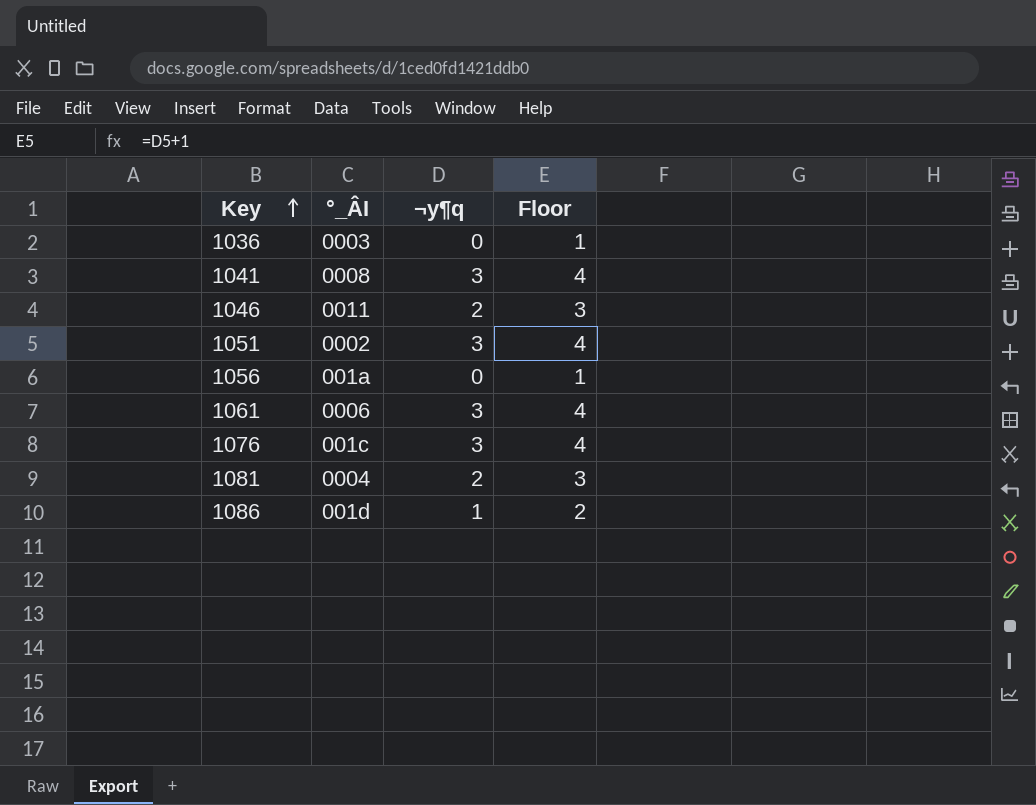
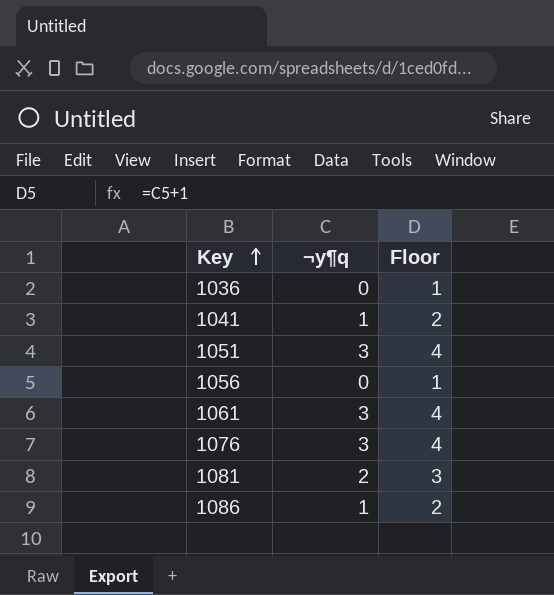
column °_ÂI | position: 2 -> none
row 1046: 0011 | 2 | 3 -> none
1041 | ¬y¶q: 3 -> 1
1041 | Floor: 4 -> 2

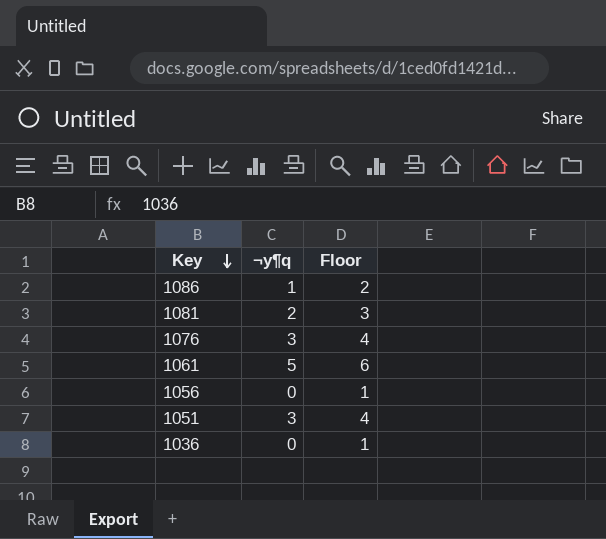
row order: Key ascending -> Key descending
row 1041: 1 | 2 -> none
1061 | ¬y¶q: 3 -> 5
1061 | Floor: 4 -> 6

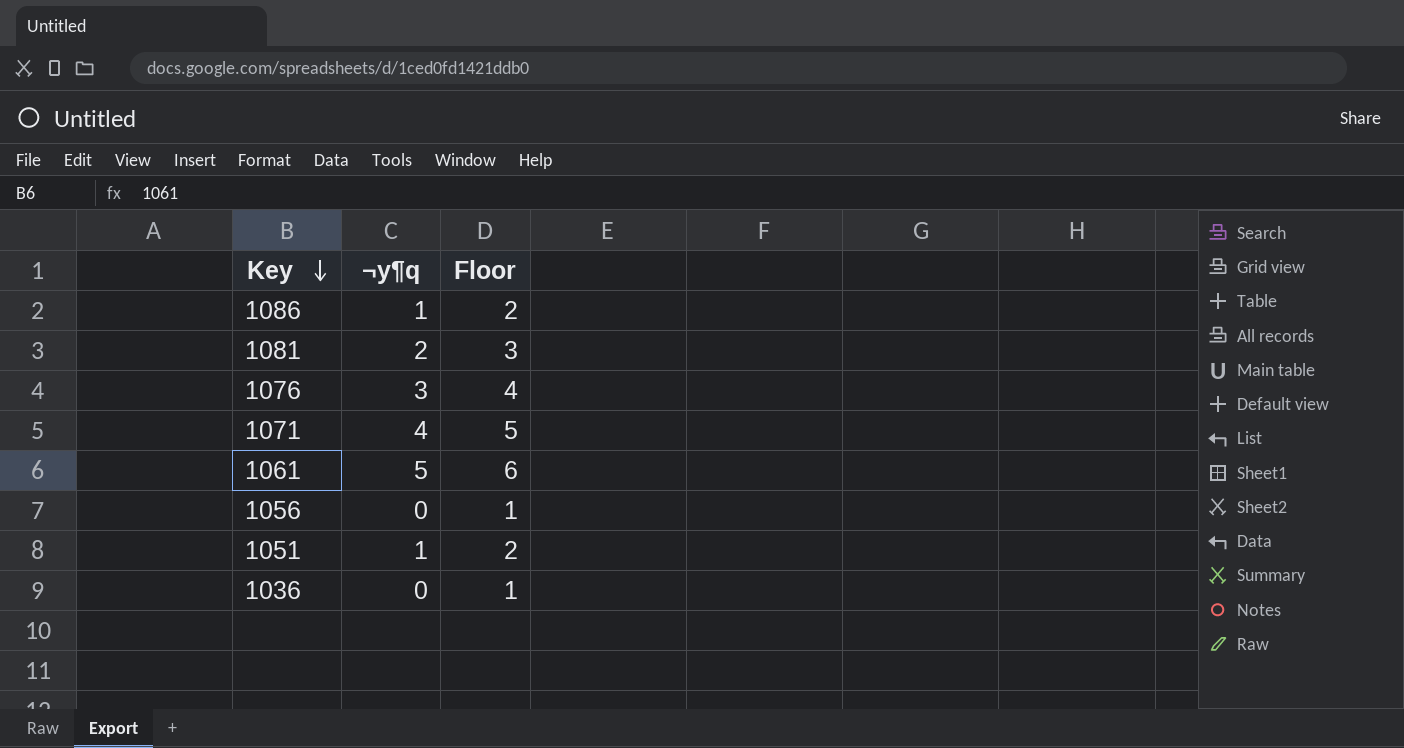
row 1071: none -> 4 | 5
1051 | ¬y¶q: 3 -> 1
1051 | Floor: 4 -> 2

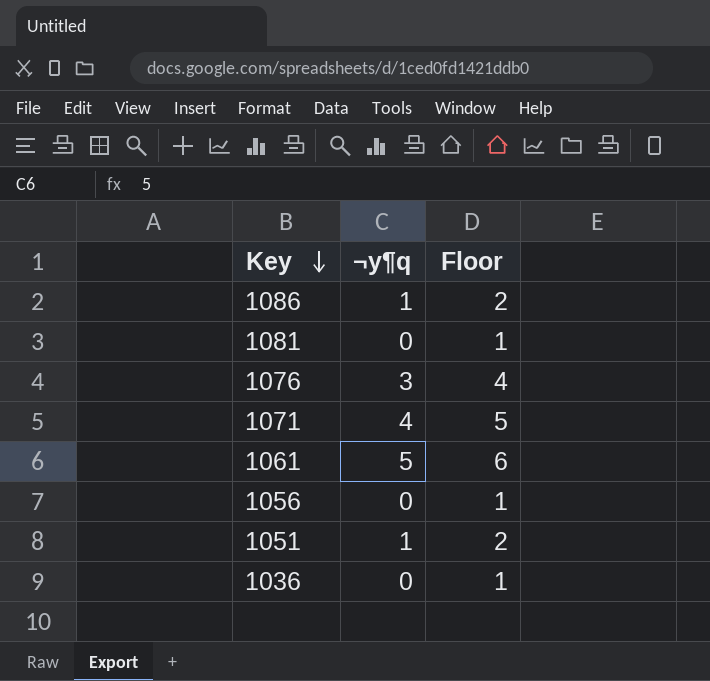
1081 | ¬y¶q: 2 -> 0
1081 | Floor: 3 -> 1

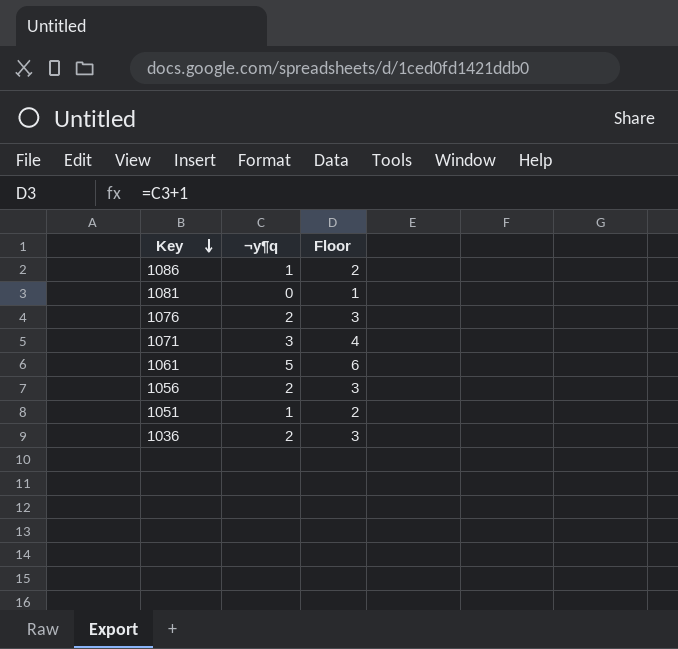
1076 | ¬y¶q: 3 -> 2
1076 | Floor: 4 -> 3
1071 | ¬y¶q: 4 -> 3
1071 | Floor: 5 -> 4
1056 | ¬y¶q: 0 -> 2
1056 | Floor: 1 -> 3
1036 | ¬y¶q: 0 -> 2
1036 | Floor: 1 -> 3

